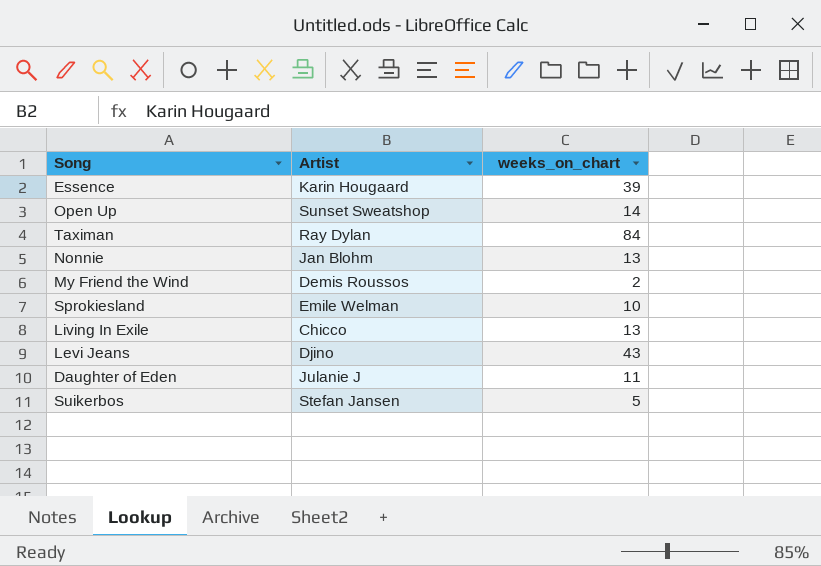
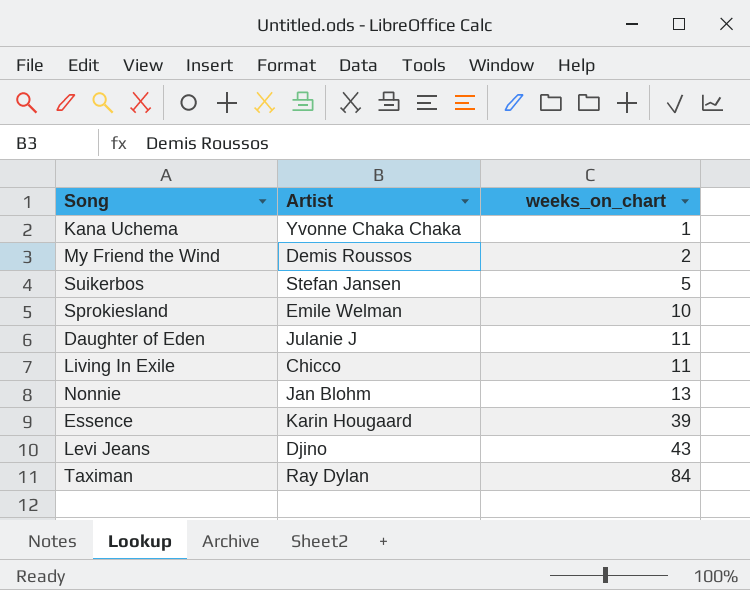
row order: none -> weeks_on_chart ascending
row Open Up: Sunset Sweatshop | 14 -> none
row Kana Uchema: none -> Yvonne Chaka Chaka | 1
Living In Exile | weeks_on_chart: 13 -> 11

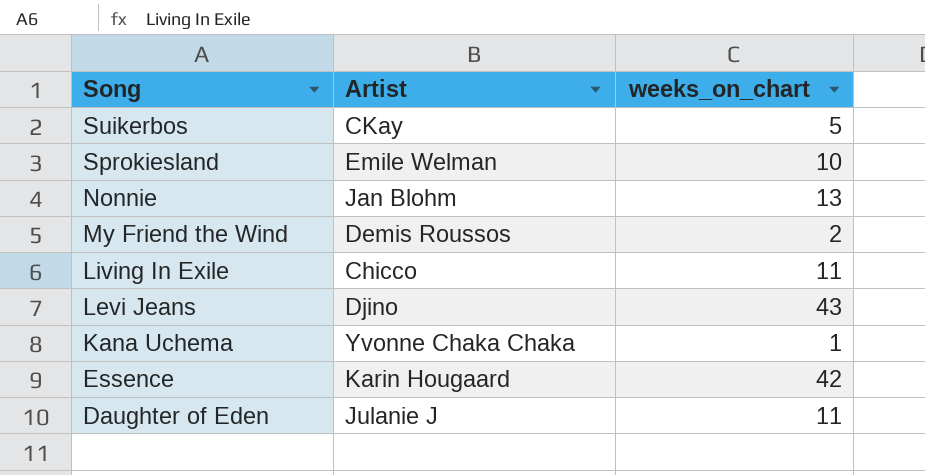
row order: weeks_on_chart ascending -> Song descending
row Taximan: Ray Dylan | 84 -> none
Suikerbos | Artist: Stefan Jansen -> CKay
Essence | weeks_on_chart: 39 -> 42

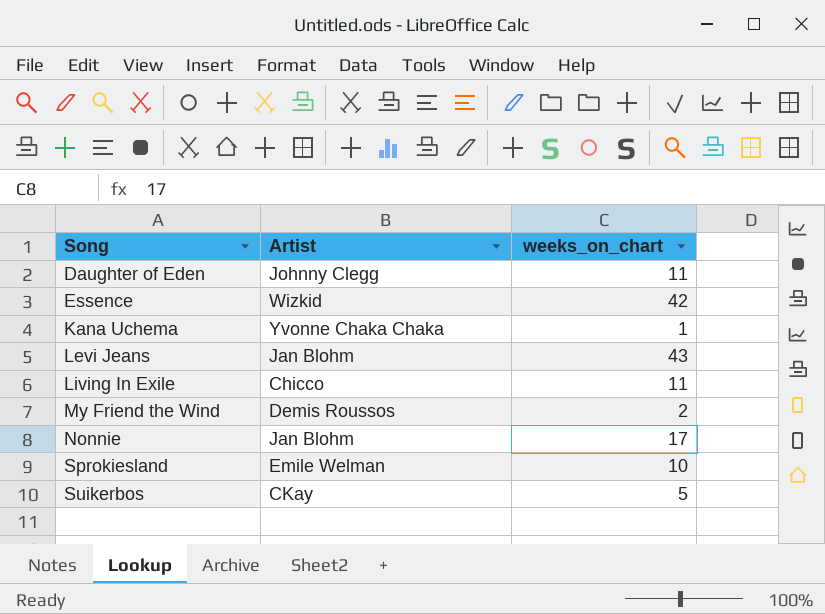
row order: Song descending -> Song ascending
Daughter of Eden | Artist: Julanie J -> Johnny Clegg
Essence | Artist: Karin Hougaard -> Wizkid
Levi Jeans | Artist: Djino -> Jan Blohm
Nonnie | weeks_on_chart: 13 -> 17

